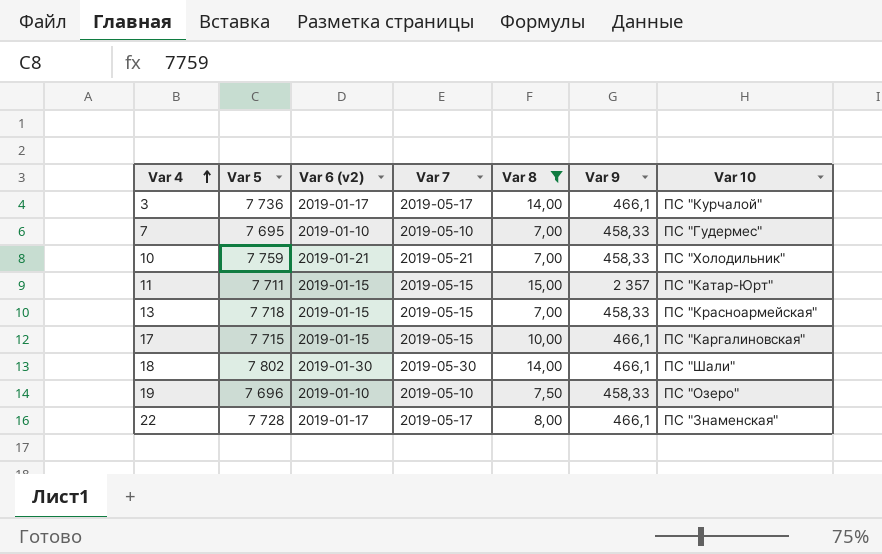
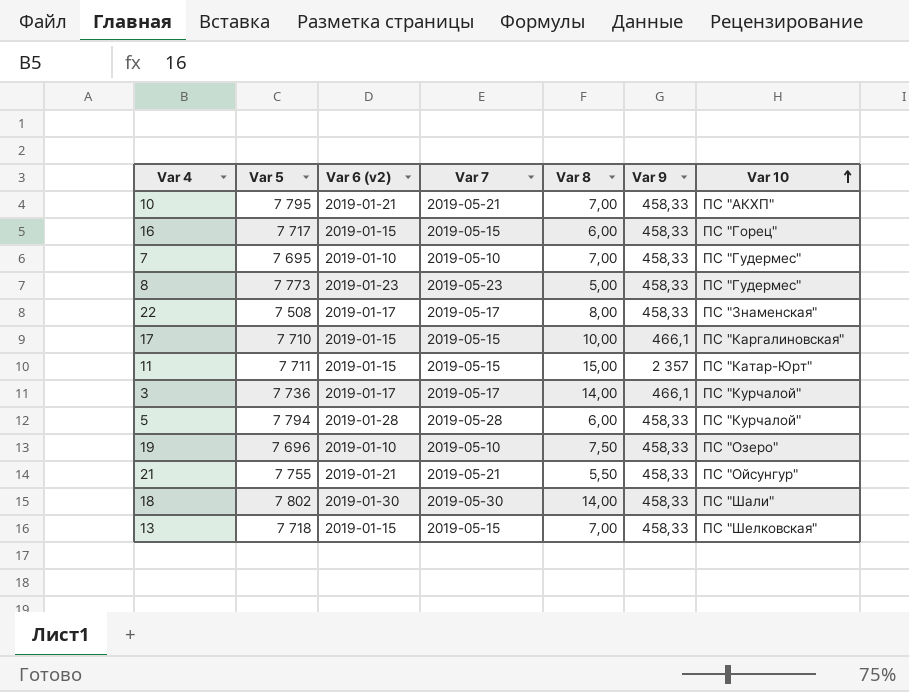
filter: Var 8 >= 7,00 -> none
row order: Var 4 ascending -> Var 10 ascending
10 | Var 5: 7 759 -> 7 795
10 | Var 10: ПС "Холодильник" -> ПС "АКХП"
22 | Var 5: 7 728 -> 7 508
22 | Var 9: 466,1 -> 458,33
17 | Var 5: 7 715 -> 7 710
18 | Var 9: 466,1 -> 458,33
13 | Var 10: ПС "Красноармейская" -> ПС "Шелковская"

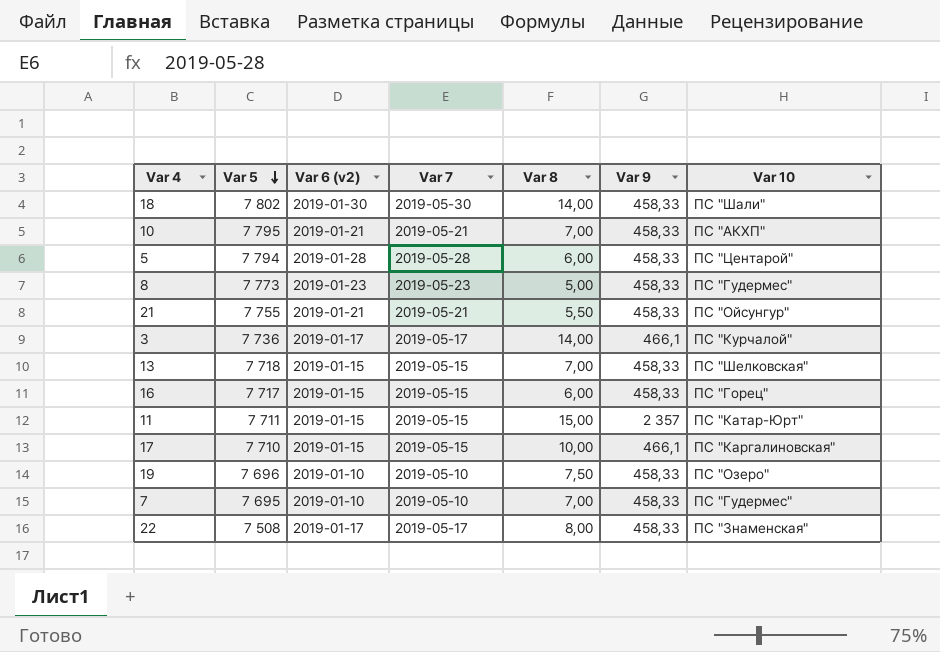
row order: Var 10 ascending -> Var 5 descending
5 | Var 10: ПС "Курчалой" -> ПС "Центарой"

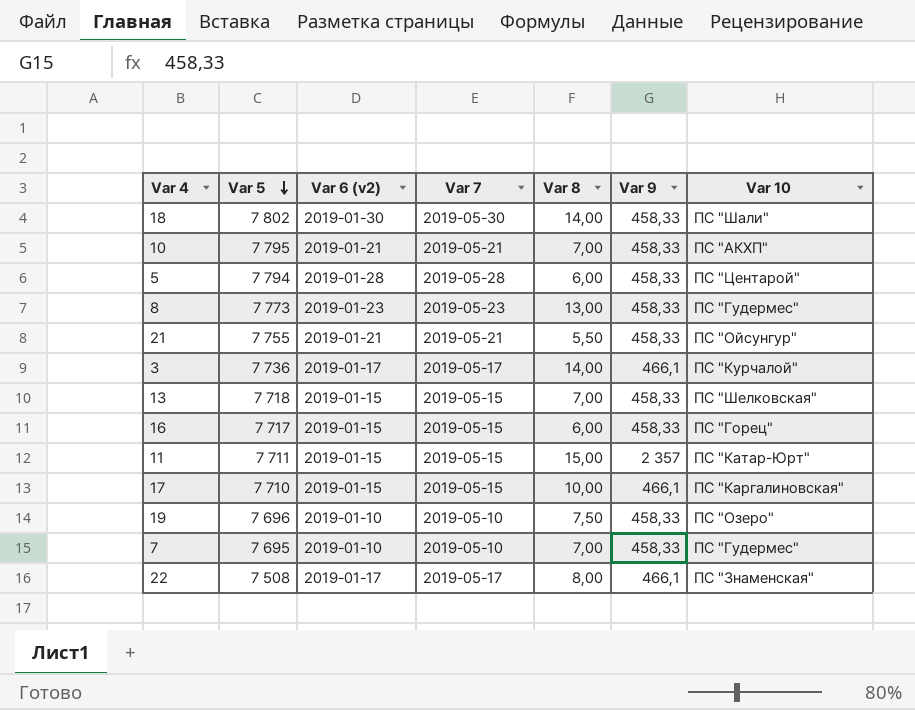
8 | Var 8: 5,00 -> 13,00
22 | Var 9: 458,33 -> 466,1

